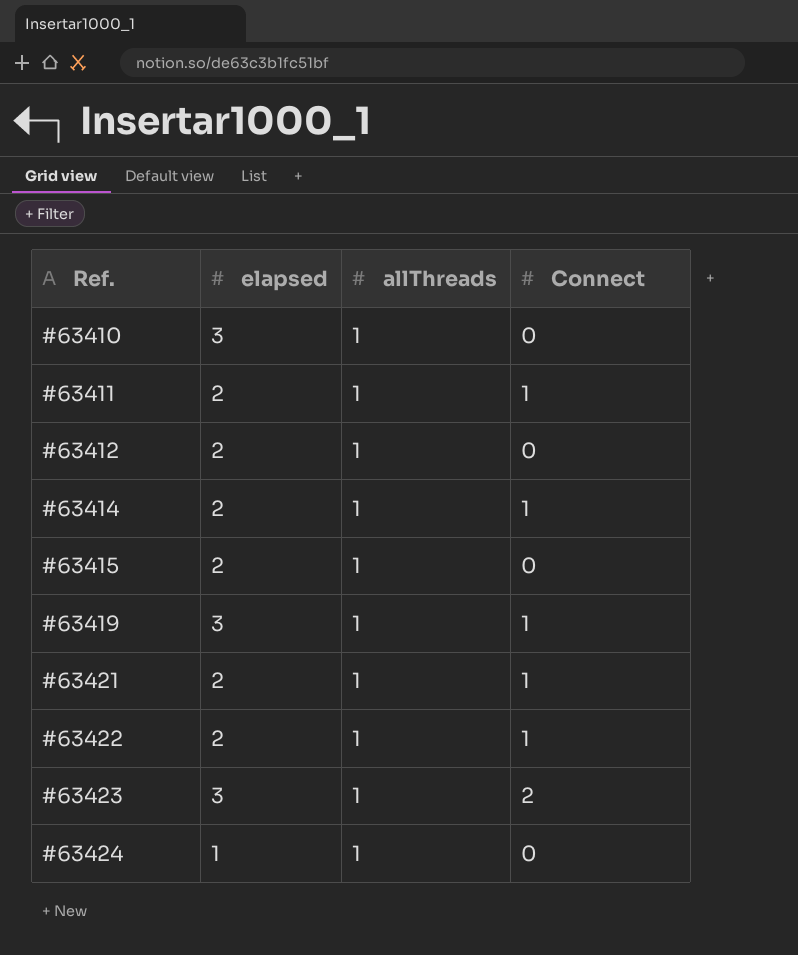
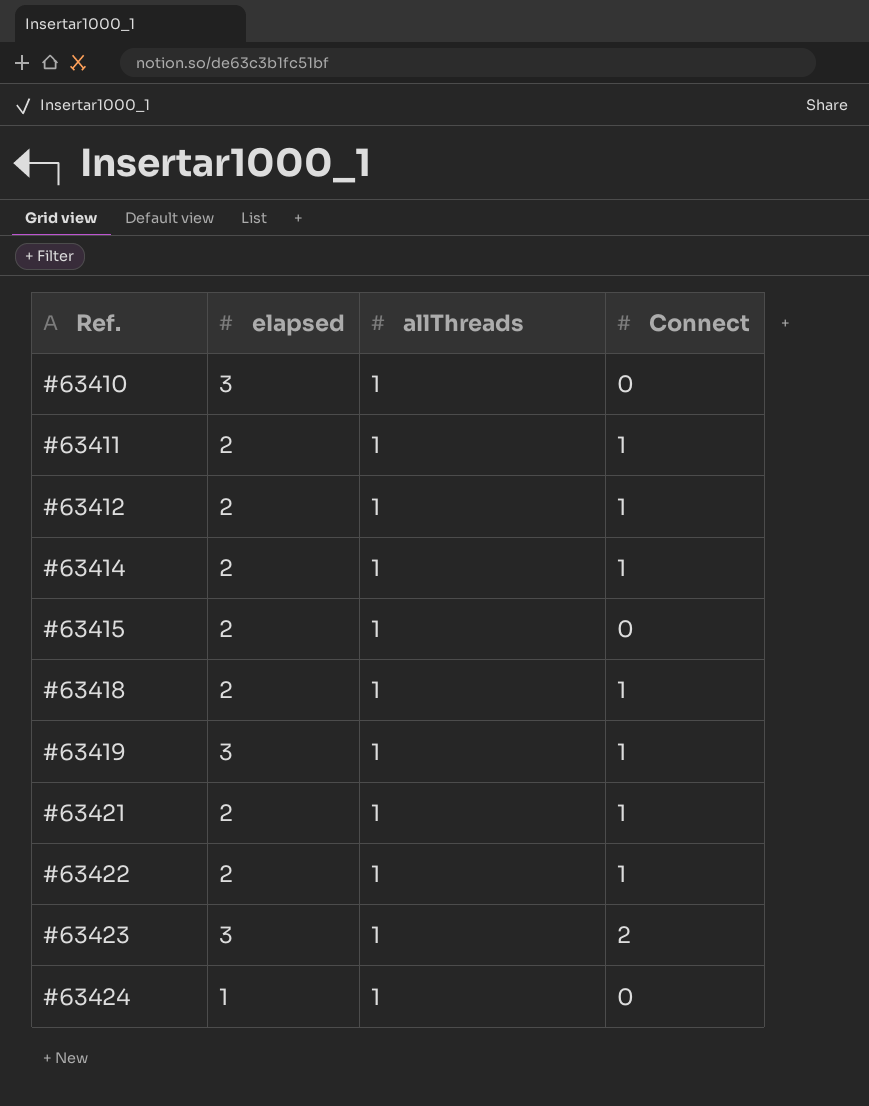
#63412 | Connect: 0 -> 1
row #63418: none -> 2 | 1 | 1

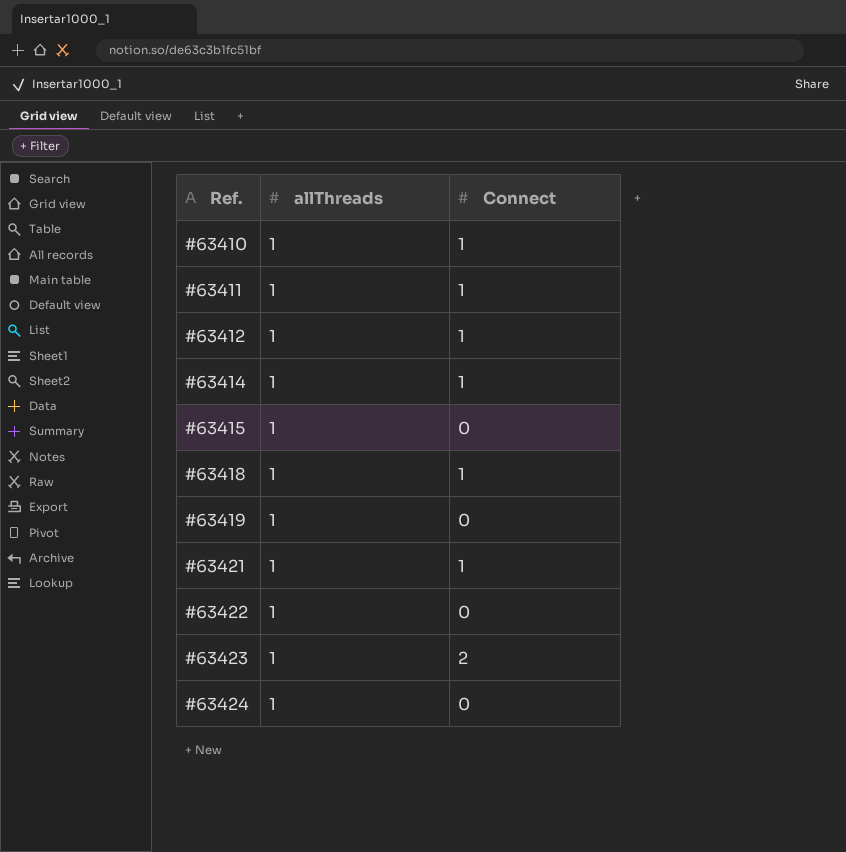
column elapsed | position: 2 -> none
#63410 | Connect: 0 -> 1
#63419 | Connect: 1 -> 0
#63422 | Connect: 1 -> 0

